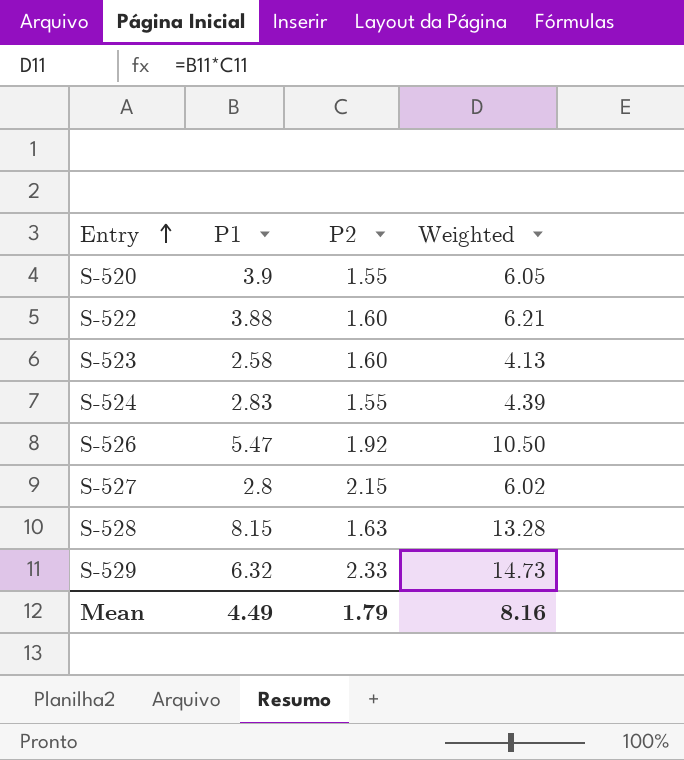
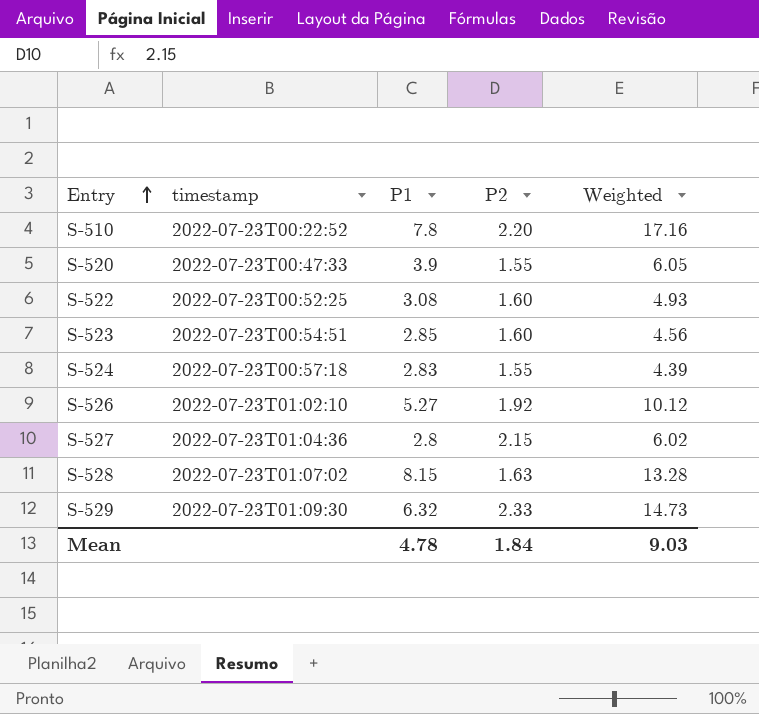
column timestamp | position: none -> 2
row S-510: none -> 2022-07-23T00:22:52 | 7.8 | 2.20 | 17.16
S-522 | P1: 3.88 -> 3.08
S-522 | Weighted: 6.21 -> 4.93
S-523 | P1: 2.58 -> 2.85
S-523 | Weighted: 4.13 -> 4.56
S-526 | P1: 5.47 -> 5.27
S-526 | Weighted: 10.50 -> 10.12
Mean | P1: 4.49 -> 4.78
Mean | P2: 1.79 -> 1.84
Mean | Weighted: 8.16 -> 9.03

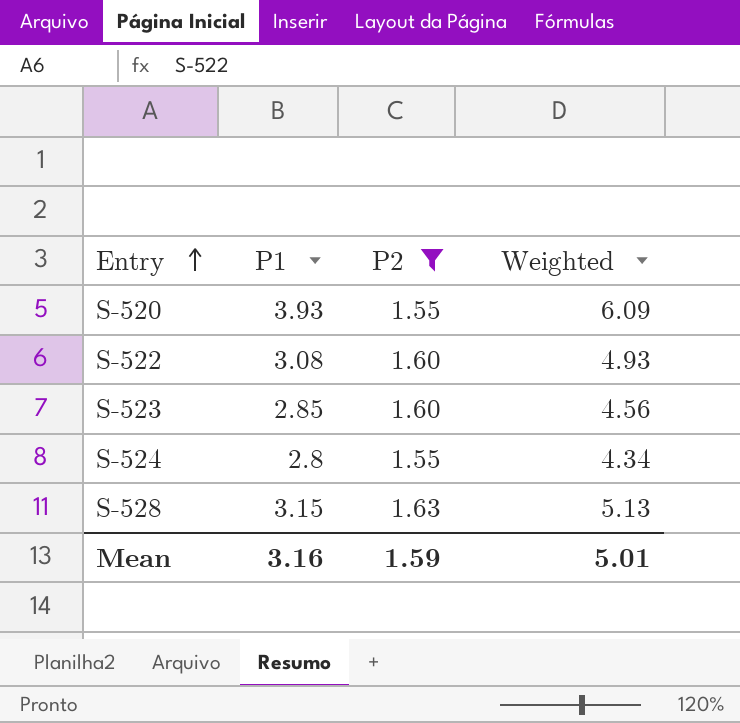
filter: none -> P2 <= 1.63
column timestamp | position: 2 -> none
S-520 | P1: 3.9 -> 3.93
S-520 | Weighted: 6.05 -> 6.09
S-524 | P1: 2.83 -> 2.8
S-524 | Weighted: 4.39 -> 4.34
S-528 | P1: 8.15 -> 3.15
S-528 | Weighted: 13.28 -> 5.13
Mean | P1: 4.78 -> 3.16
Mean | P2: 1.84 -> 1.59
Mean | Weighted: 9.03 -> 5.01

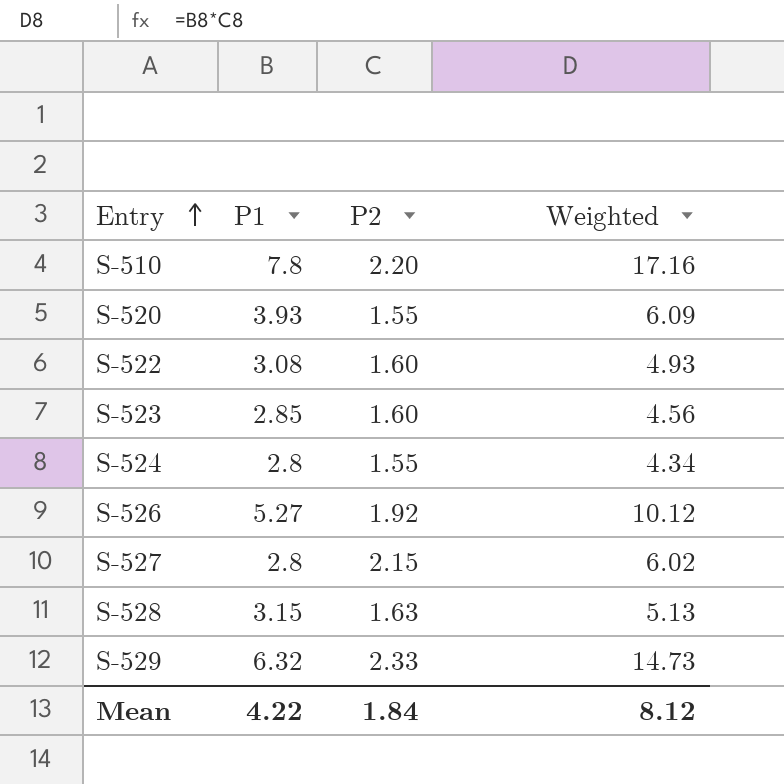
filter: P2 <= 1.63 -> none
Mean | P1: 3.16 -> 4.22
Mean | P2: 1.59 -> 1.84
Mean | Weighted: 5.01 -> 8.12

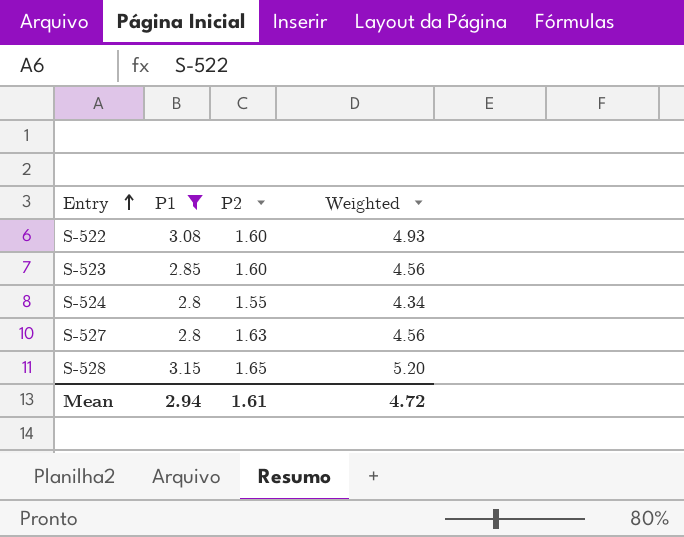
filter: none -> P1 <= 3.15
S-527 | P2: 2.15 -> 1.63
S-527 | Weighted: 6.02 -> 4.56
S-528 | P2: 1.63 -> 1.65
S-528 | Weighted: 5.13 -> 5.20
Mean | P1: 4.22 -> 2.94
Mean | P2: 1.84 -> 1.61
Mean | Weighted: 8.12 -> 4.72

